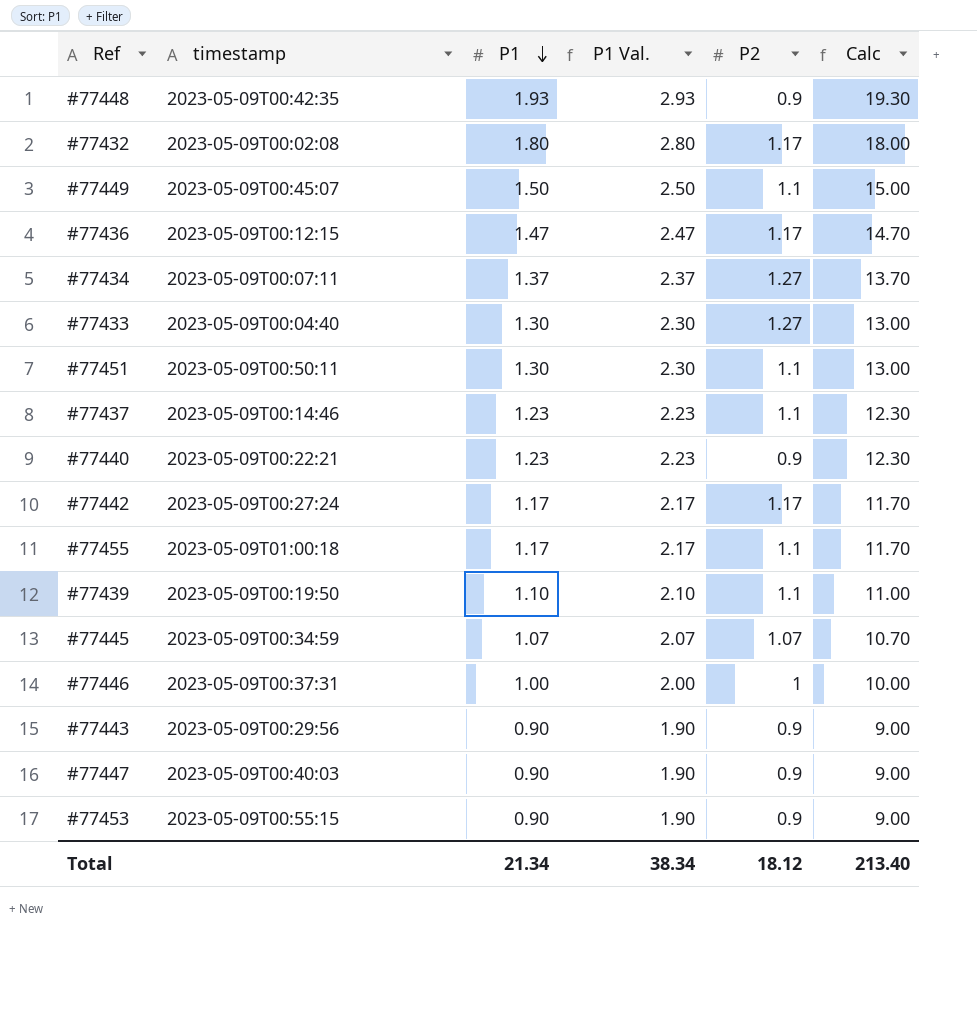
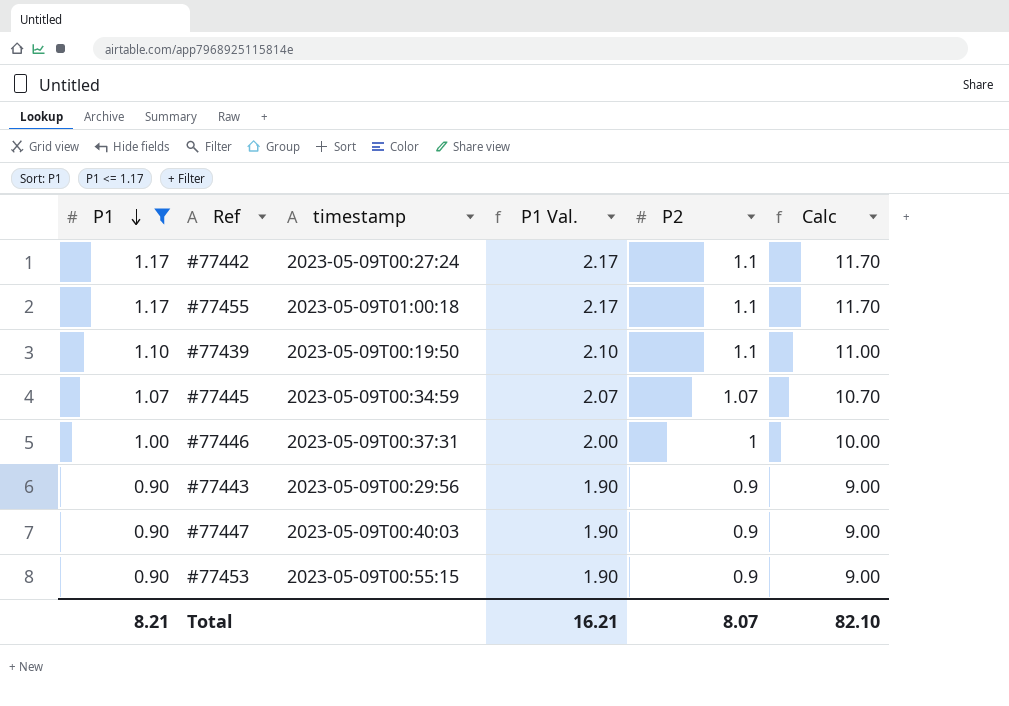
filter: none -> P1 <= 1.17
column P1 | position: 3 -> 1
#77442 | P2: 1.17 -> 1.1
Total | P1: 21.34 -> 8.21
Total | P1 Val.: 38.34 -> 16.21
Total | P2: 18.12 -> 8.07
Total | Calc: 213.40 -> 82.10

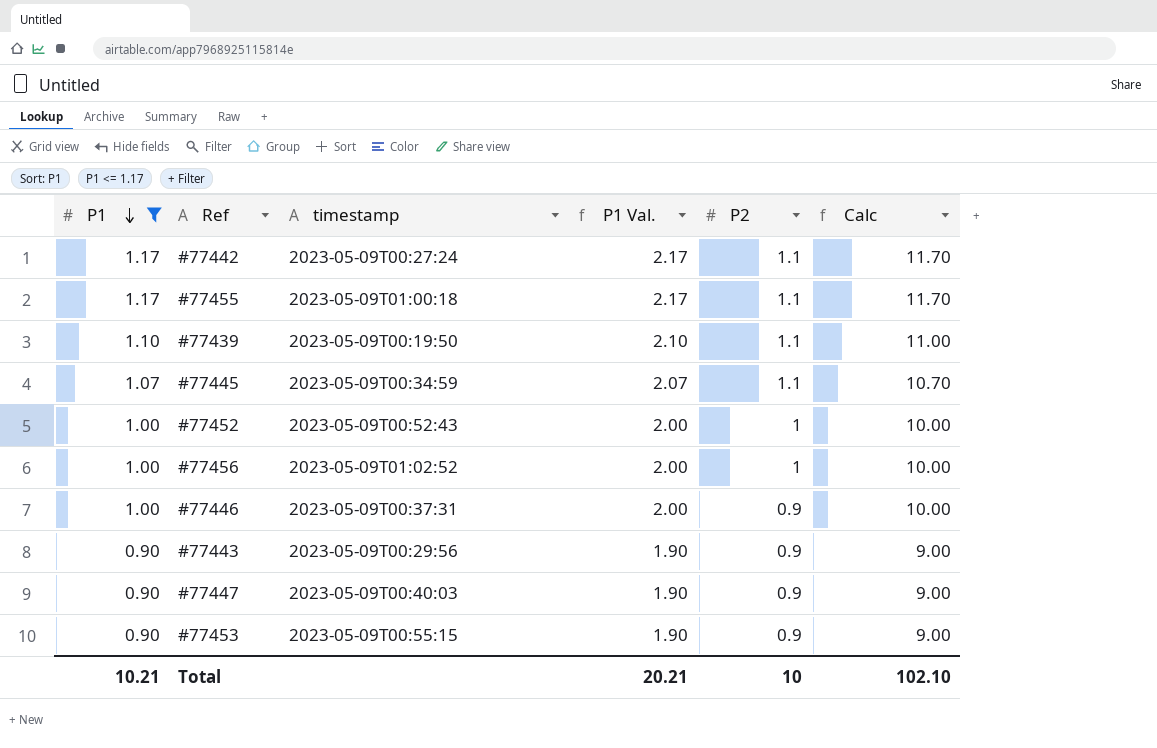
#77445 | P2: 1.07 -> 1.1
row #77452: none -> 1.00 | 2023-05-09T00:52:43 | 2.00 | 1 | 10.00
row #77456: none -> 1.00 | 2023-05-09T01:02:52 | 2.00 | 1 | 10.00
#77446 | P2: 1 -> 0.9
Total | P1: 8.21 -> 10.21
Total | P1 Val.: 16.21 -> 20.21
Total | P2: 8.07 -> 10
Total | Calc: 82.10 -> 102.10

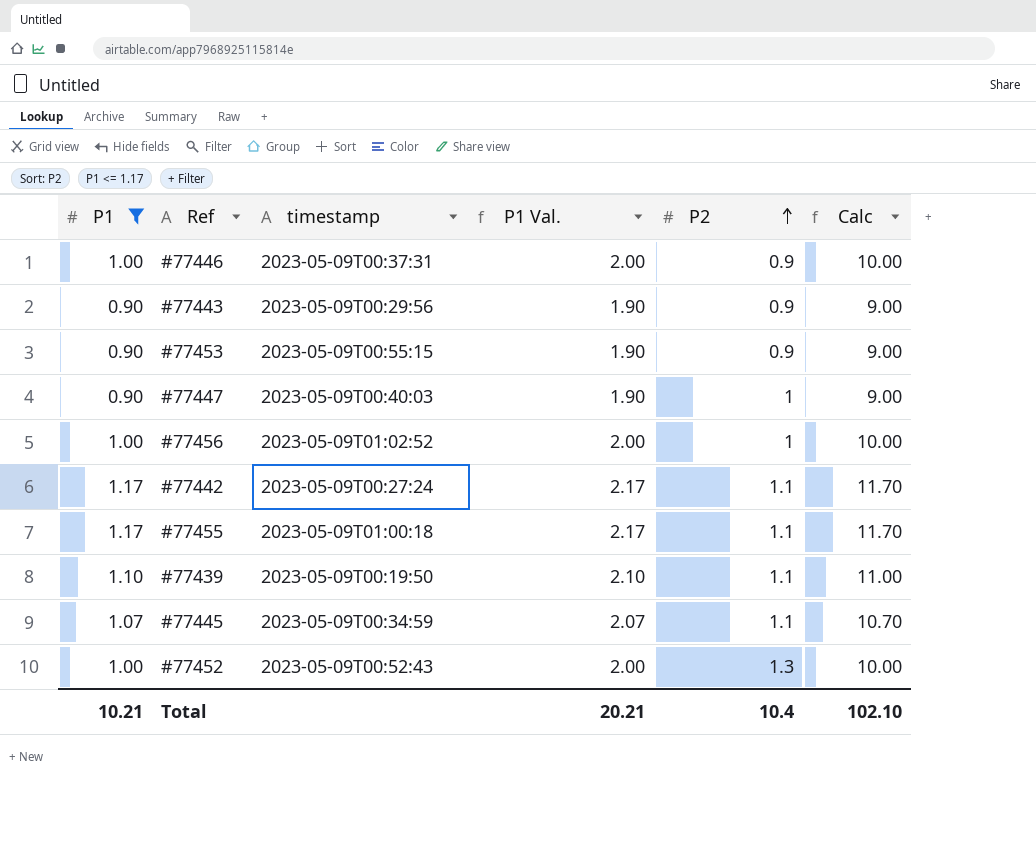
row order: P1 descending -> P2 ascending
#77447 | P2: 0.9 -> 1
#77452 | P2: 1 -> 1.3
Total | P2: 10 -> 10.4

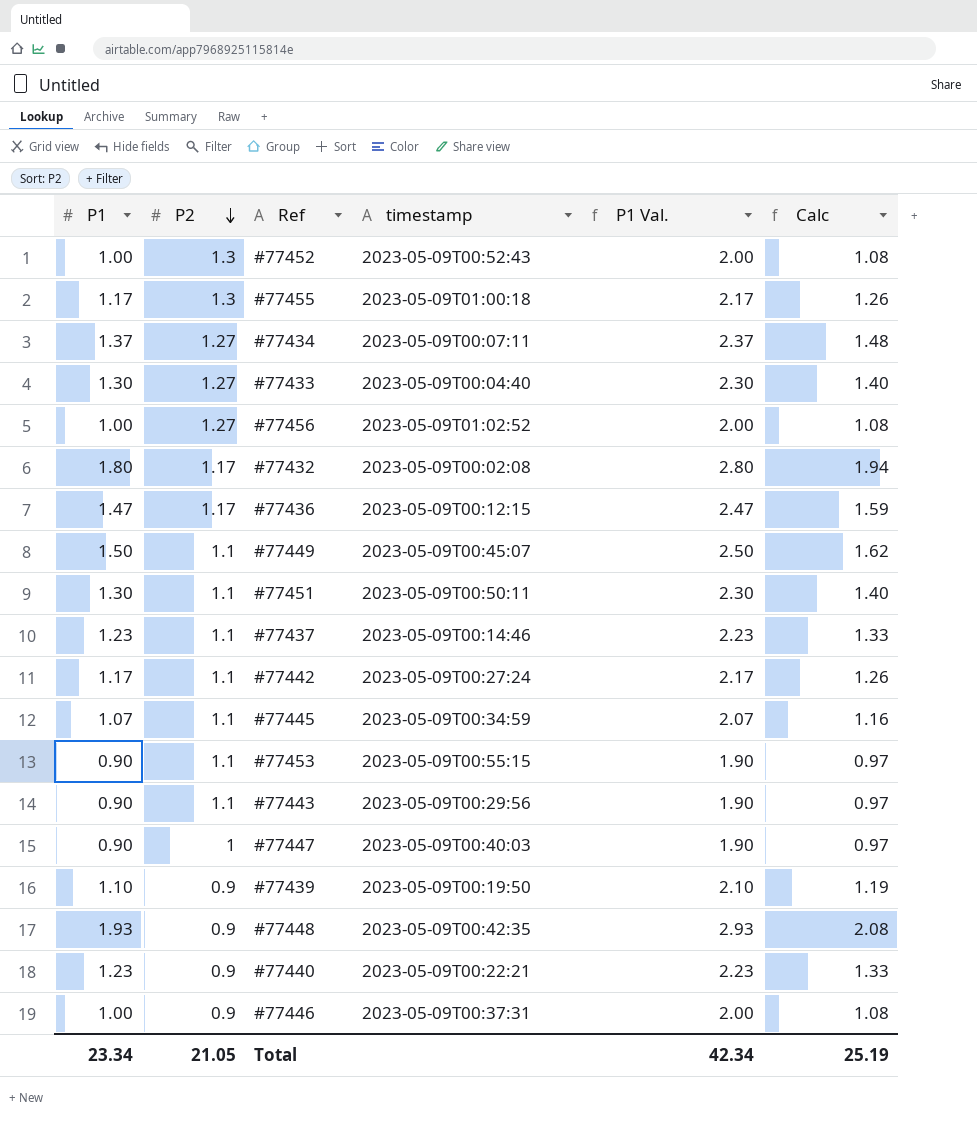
filter: P1 <= 1.17 -> none
row order: P2 ascending -> P2 descending
column P2 | position: 5 -> 2
column Calc | formula: [P1] * 10 -> [P1] * 1.08
#77455 | P2: 1.1 -> 1.3
#77456 | P2: 1 -> 1.27
#77453 | P2: 0.9 -> 1.1
#77443 | P2: 0.9 -> 1.1
#77439 | P2: 1.1 -> 0.9
Total | P1: 10.21 -> 23.34
Total | P2: 10.4 -> 21.05
Total | P1 Val.: 20.21 -> 42.34
Total | Calc: 102.10 -> 25.19

